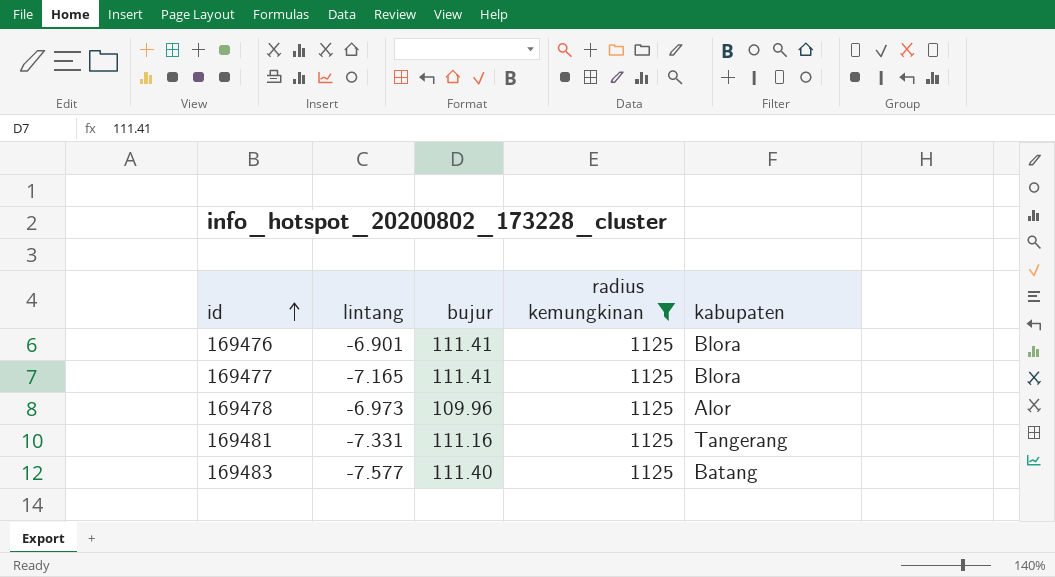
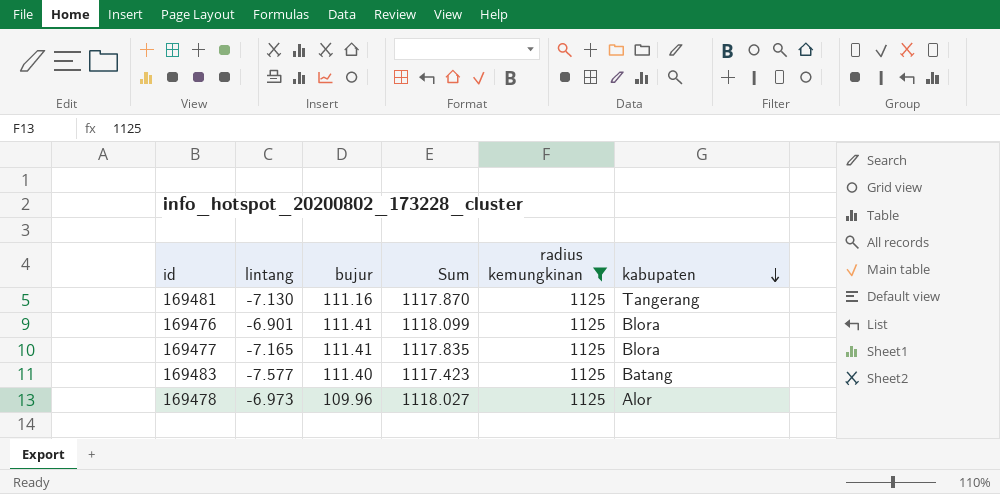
row order: id ascending -> kabupaten descending
column Sum | formula: none -> [lintang] + [radius kemungkinan]
169481 | lintang: -7.331 -> -7.130

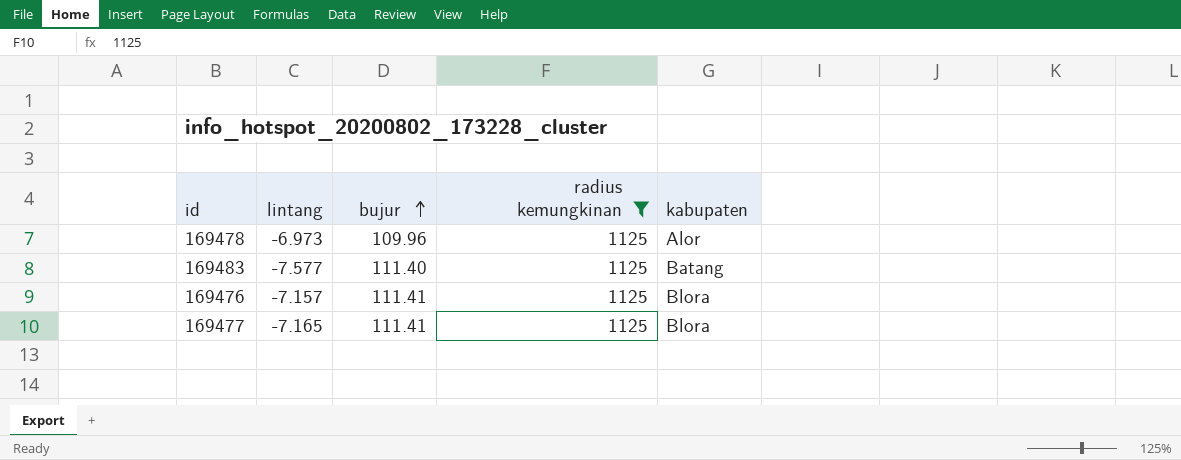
row order: kabupaten descending -> bujur ascending
column Sum | formula: [lintang] + [radius kemungkinan] -> none
row 169481: -7.130 | 111.16 | 1117.870 | 1125 | Tangerang -> none
169476 | lintang: -6.901 -> -7.157

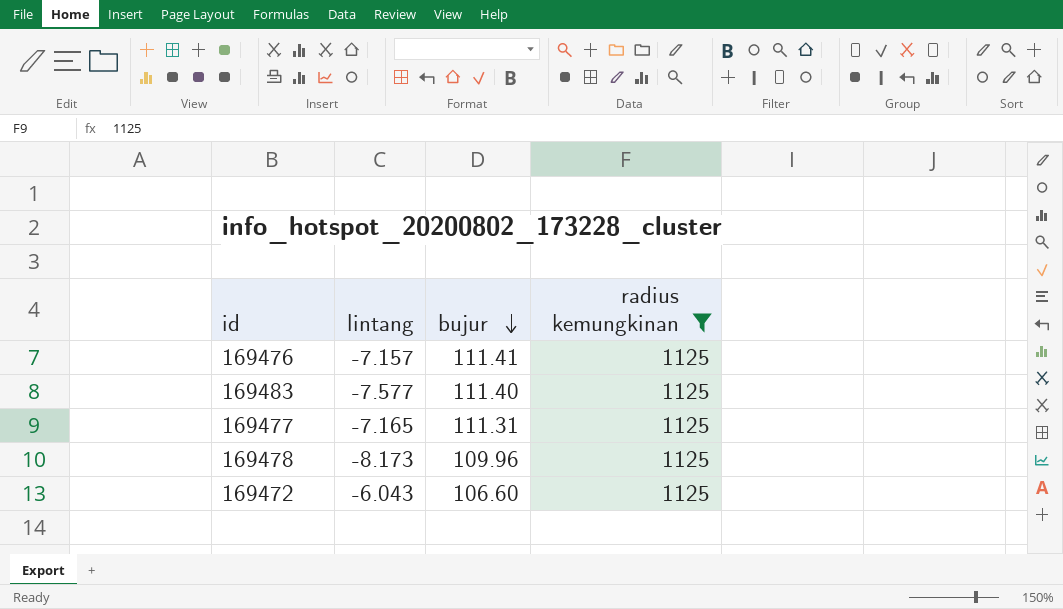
row order: bujur ascending -> bujur descending
column kabupaten | position: 5 -> none
169477 | bujur: 111.41 -> 111.31
169478 | lintang: -6.973 -> -8.173
row 169472: none -> -6.043 | 106.60 | 1125

